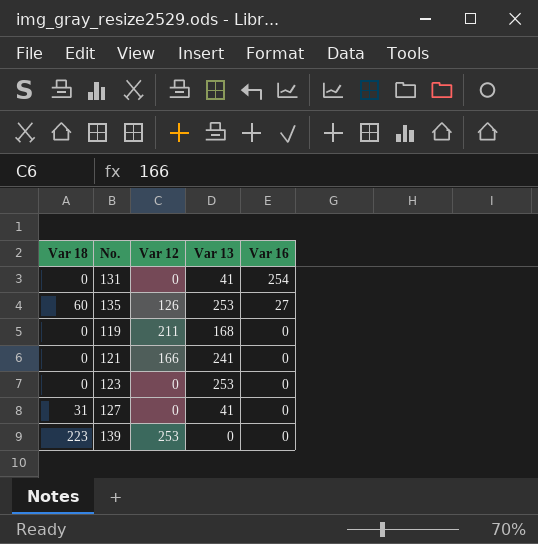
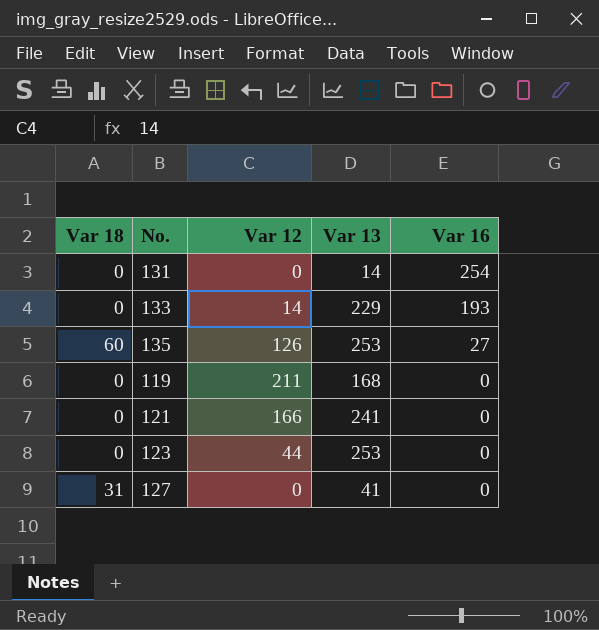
row 139: 223 | 253 | 0 | 0 -> none
131 | Var 13: 41 -> 14
row 133: none -> 0 | 14 | 229 | 193
123 | Var 12: 0 -> 44

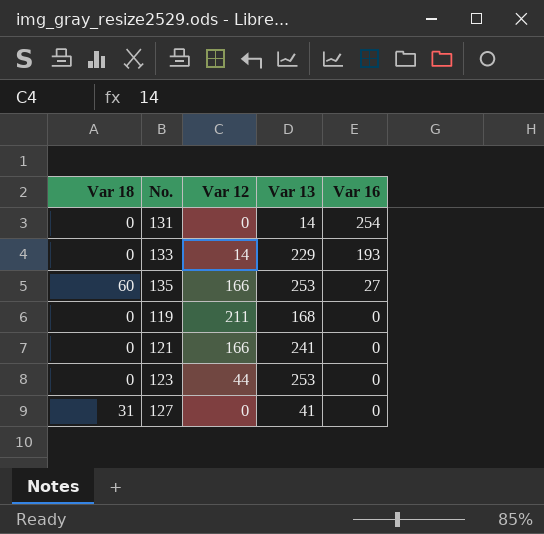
135 | Var 12: 126 -> 166

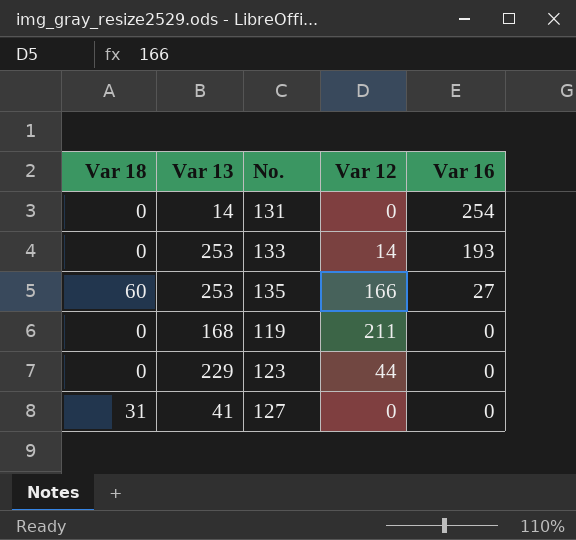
column Var 13 | position: 4 -> 2
row 121: 0 | 166 | 241 | 0 -> none
133 | Var 13: 229 -> 253
123 | Var 13: 253 -> 229

